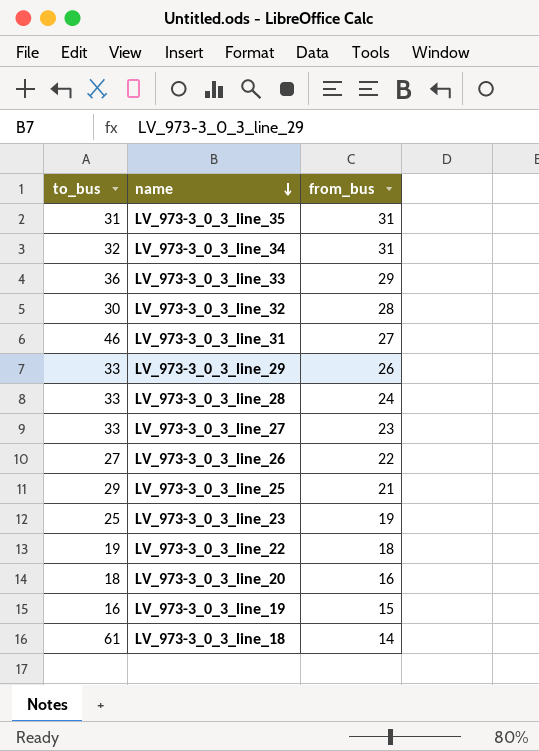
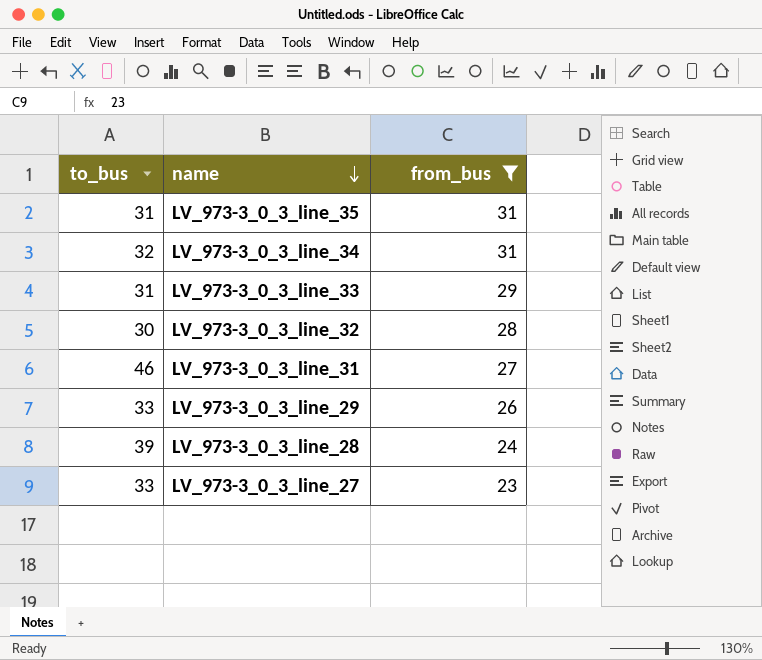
filter: none -> from_bus >= 23
LV_973-3_0_3_line_33 | to_bus: 36 -> 31
LV_973-3_0_3_line_28 | to_bus: 33 -> 39

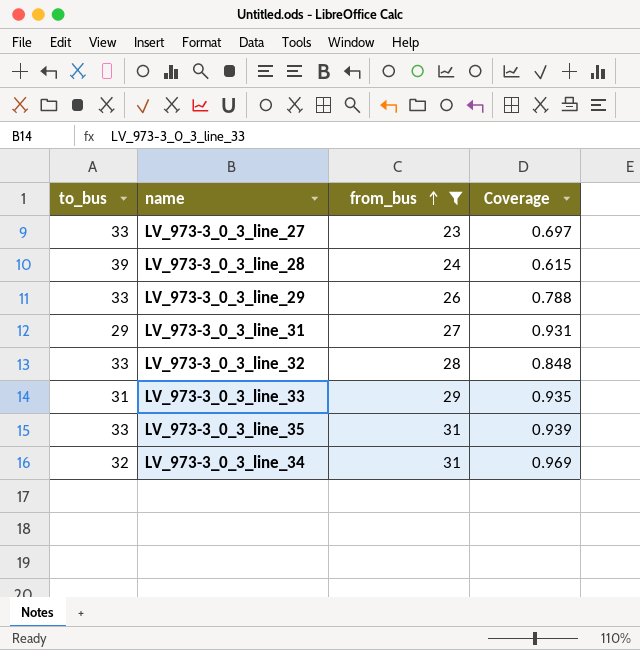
row order: name descending -> from_bus ascending
column Coverage | formula: none -> [from_bus] / [to_bus]
LV_973-3_0_3_line_31 | to_bus: 46 -> 29
LV_973-3_0_3_line_32 | to_bus: 30 -> 33
LV_973-3_0_3_line_35 | to_bus: 31 -> 33

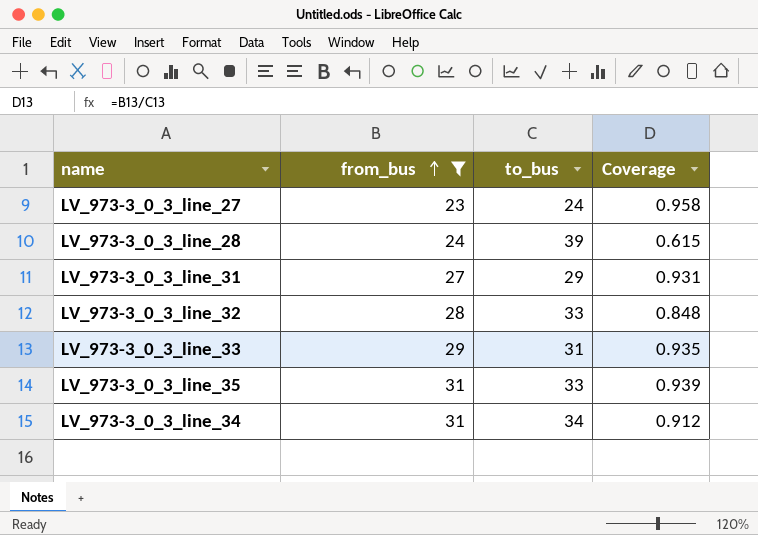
column to_bus | position: 1 -> 3
row LV_973-3_0_3_line_29: 33 | 26 | 0.788 -> none
LV_973-3_0_3_line_27 | to_bus: 33 -> 24
LV_973-3_0_3_line_27 | Coverage: 0.697 -> 0.958
LV_973-3_0_3_line_34 | to_bus: 32 -> 34
LV_973-3_0_3_line_34 | Coverage: 0.969 -> 0.912

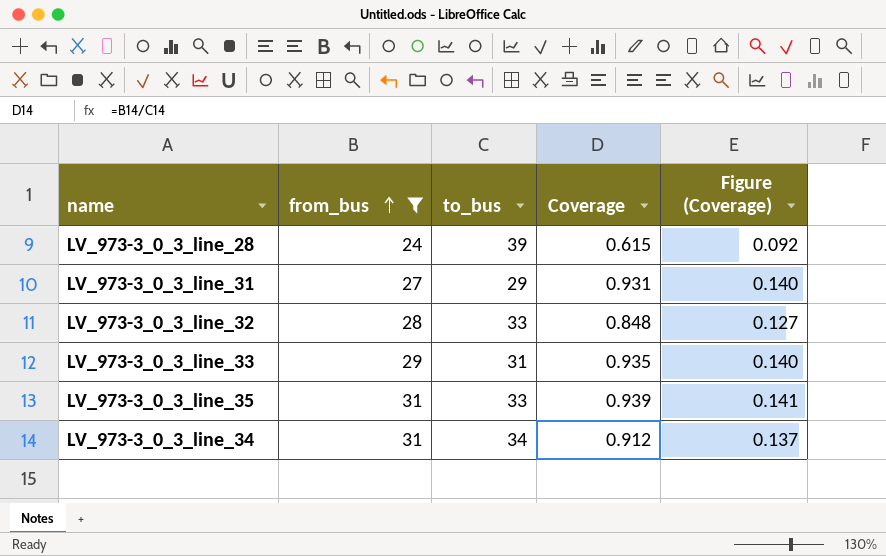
column Figure (Coverage) | formula: none -> [Coverage] * 0.15
row LV_973-3_0_3_line_27: 23 | 24 | 0.958 -> none

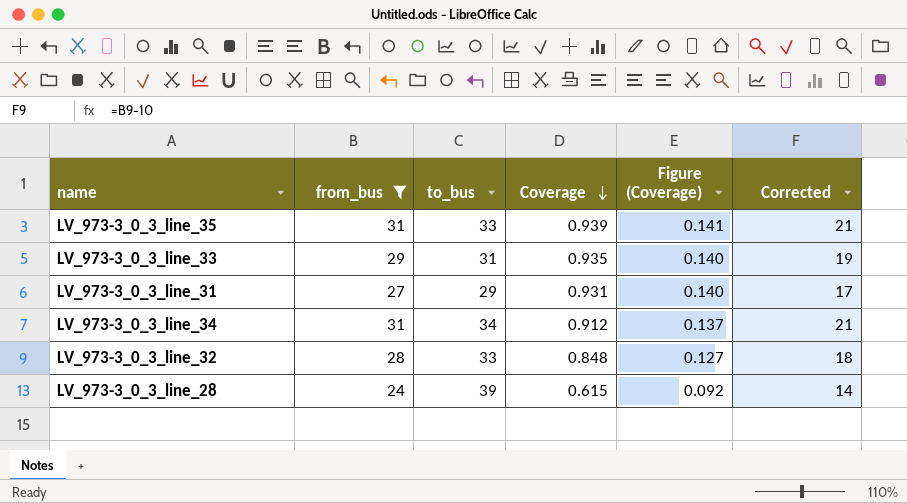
row order: from_bus ascending -> Coverage descending
column Corrected | formula: none -> [from_bus] - 10

